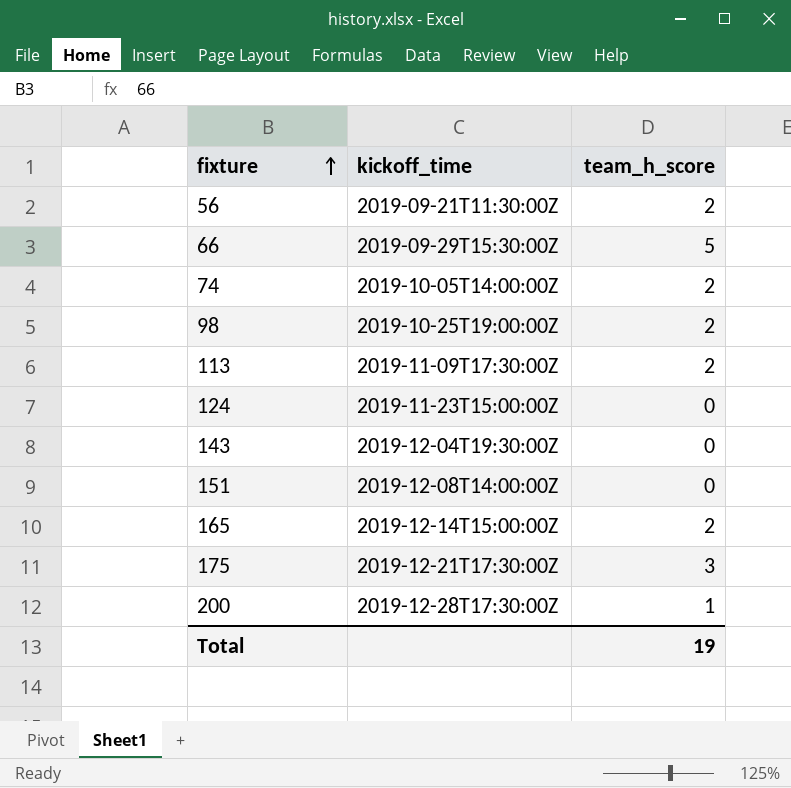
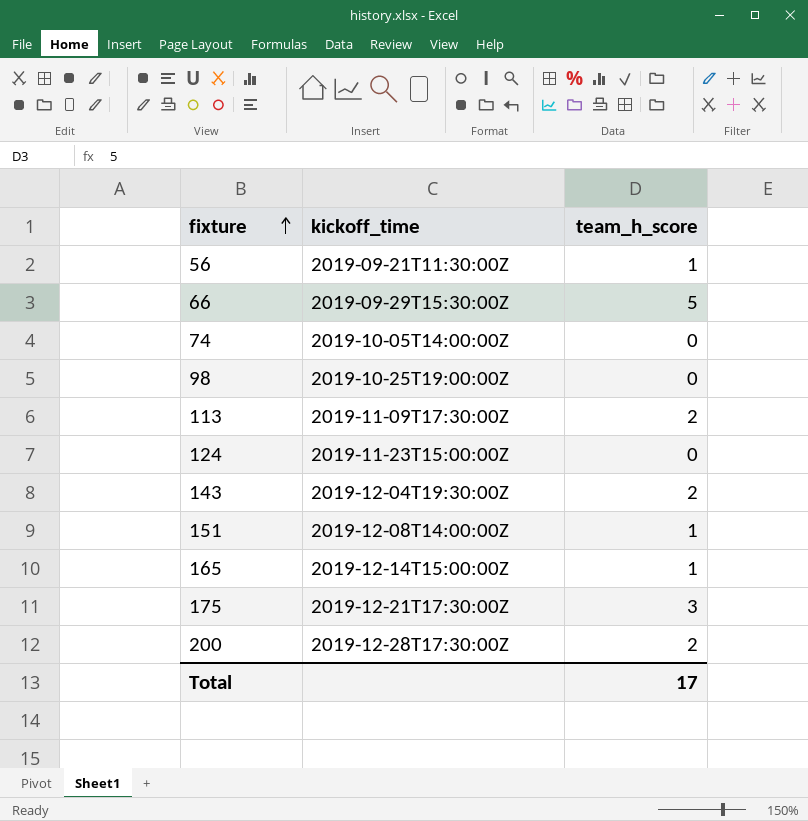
56 | team_h_score: 2 -> 1
74 | team_h_score: 2 -> 0
98 | team_h_score: 2 -> 0
143 | team_h_score: 0 -> 2
151 | team_h_score: 0 -> 1
165 | team_h_score: 2 -> 1
200 | team_h_score: 1 -> 2
Total | team_h_score: 19 -> 17

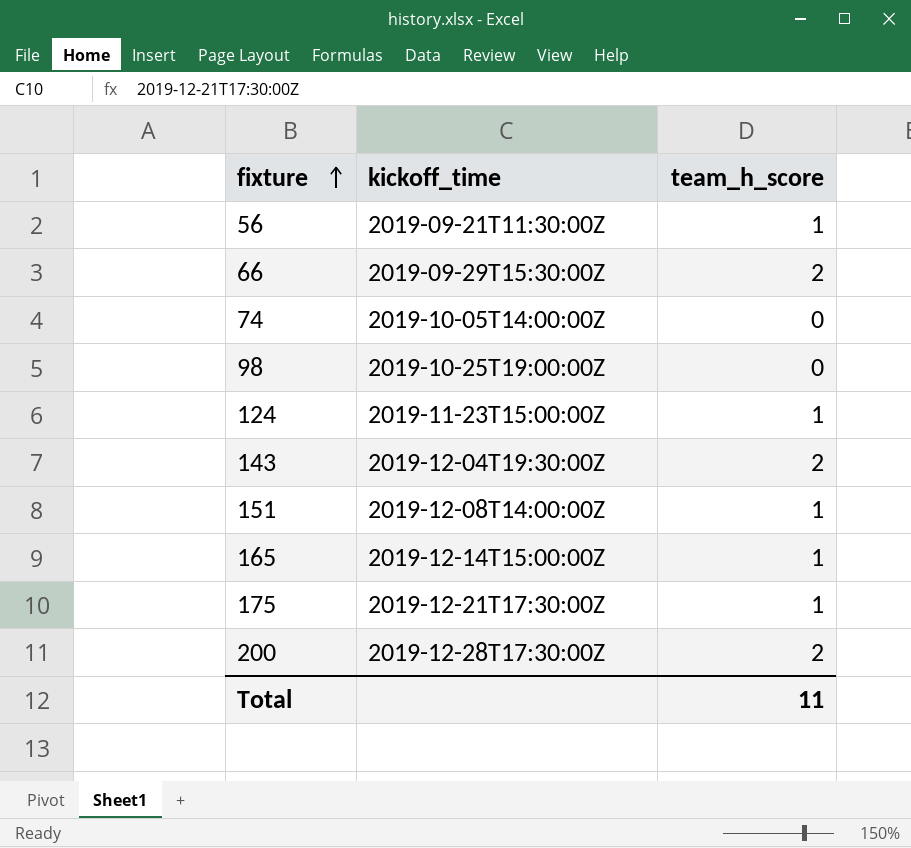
row 113: 2019-11-09T17:30:00Z | 2 -> none
66 | team_h_score: 5 -> 2
124 | team_h_score: 0 -> 1
175 | team_h_score: 3 -> 1
Total | team_h_score: 17 -> 11

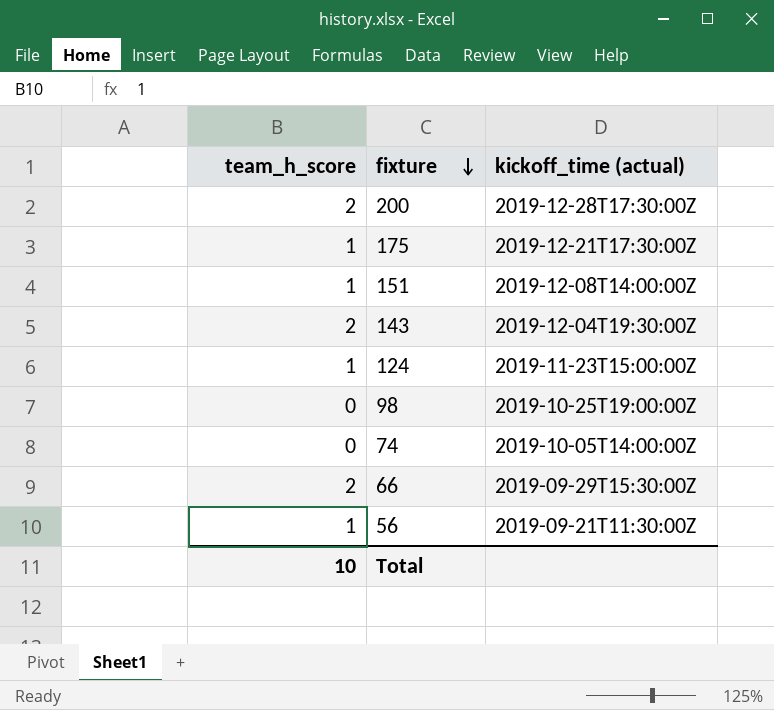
row order: fixture ascending -> fixture descending
column team_h_score | position: 3 -> 1
column name: kickoff_time -> kickoff_time (actual)
row 165: 2019-12-14T15:00:00Z | 1 -> none
Total | team_h_score: 11 -> 10

